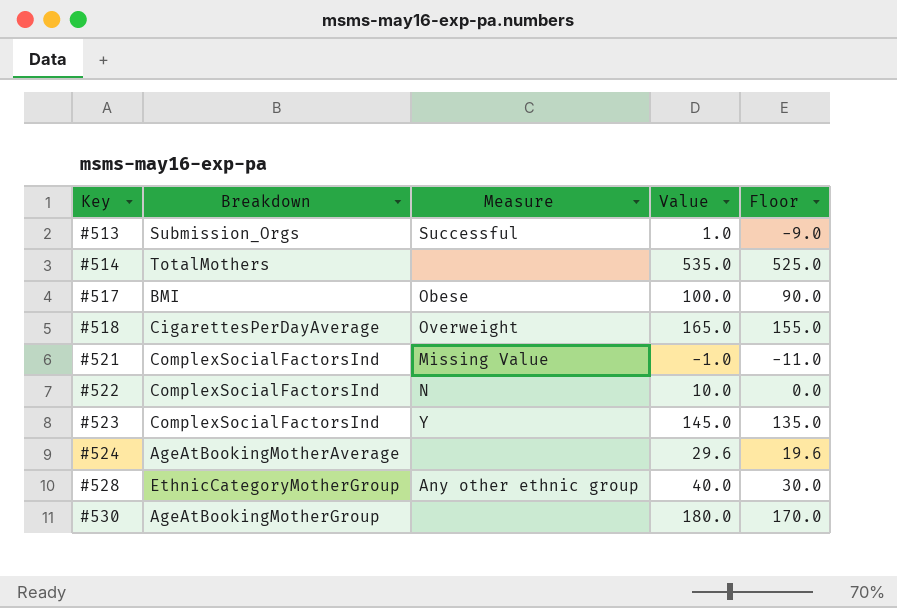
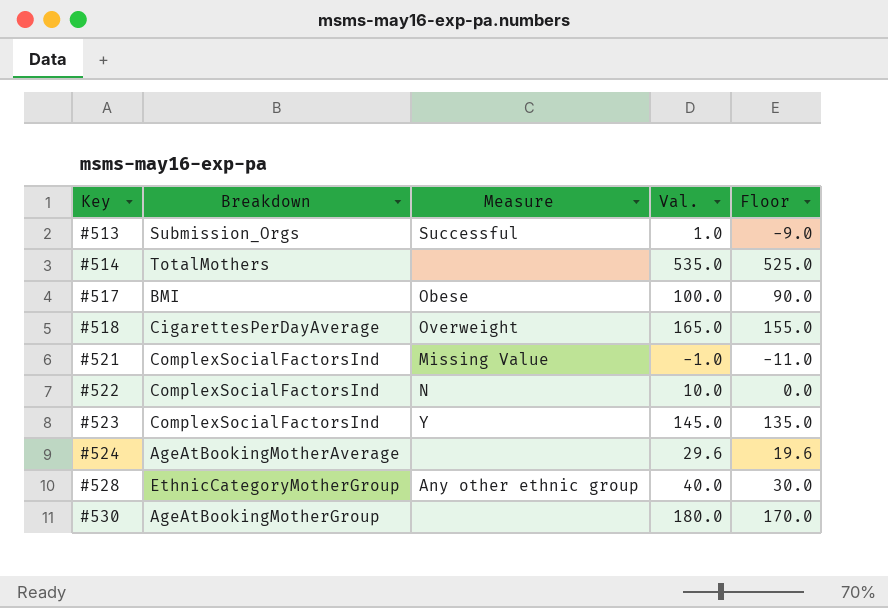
column name: Value -> Val.

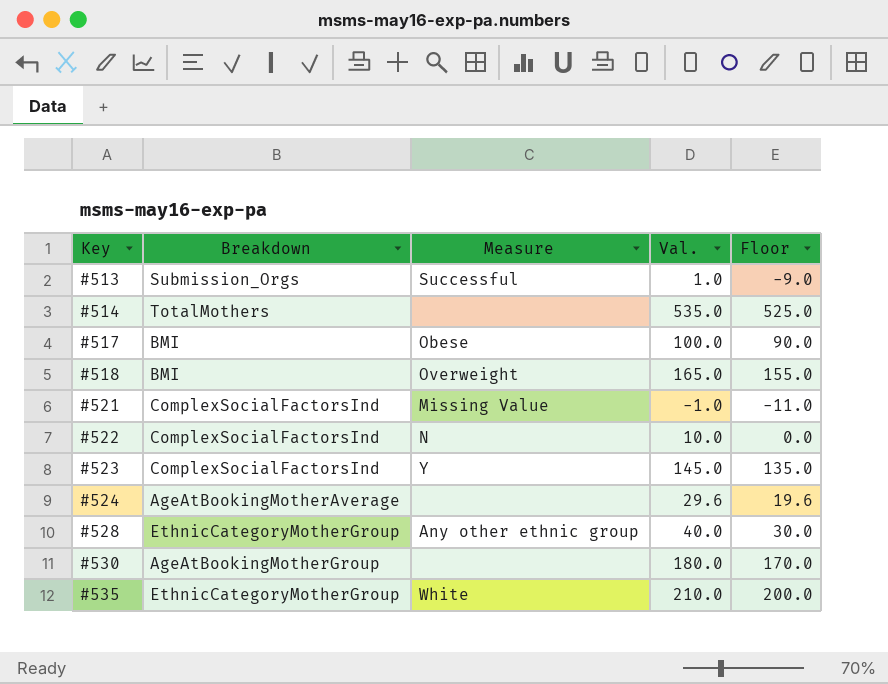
#518 | Breakdown: CigarettesPerDayAverage -> BMI
row #535: none -> EthnicCategoryMotherGroup | White | 210.0 | 200.0

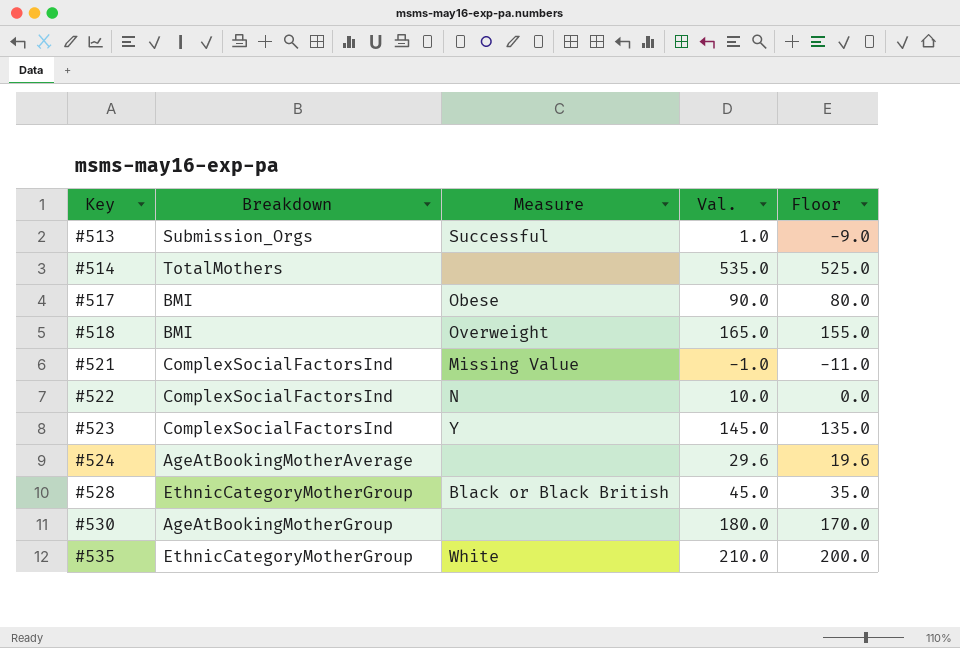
#517 | Val.: 100.0 -> 90.0
#517 | Floor: 90.0 -> 80.0
#528 | Measure: Any other ethnic group -> Black or Black British
#528 | Val.: 40.0 -> 45.0
#528 | Floor: 30.0 -> 35.0

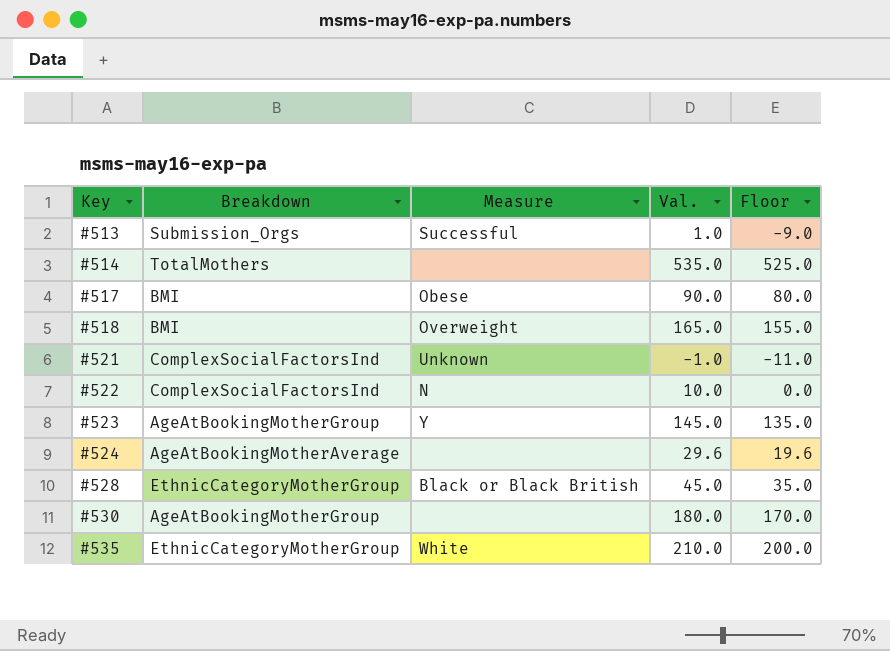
#521 | Measure: Missing Value -> Unknown
#523 | Breakdown: ComplexSocialFactorsInd -> AgeAtBookingMotherGroup

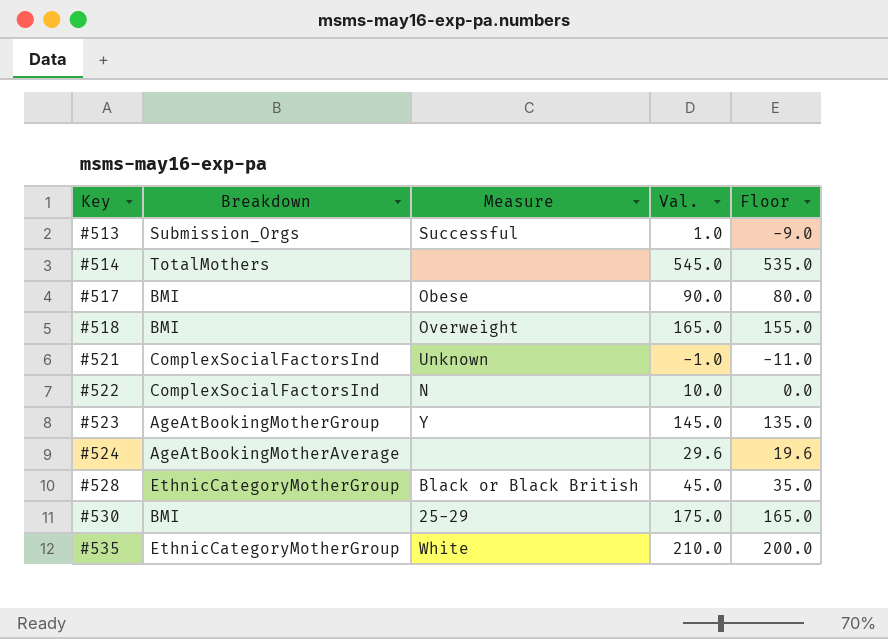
#514 | Val.: 535.0 -> 545.0
#514 | Floor: 525.0 -> 535.0
#530 | Breakdown: AgeAtBookingMotherGroup -> BMI
#530 | Measure: none -> 25-29
#530 | Val.: 180.0 -> 175.0
#530 | Floor: 170.0 -> 165.0

